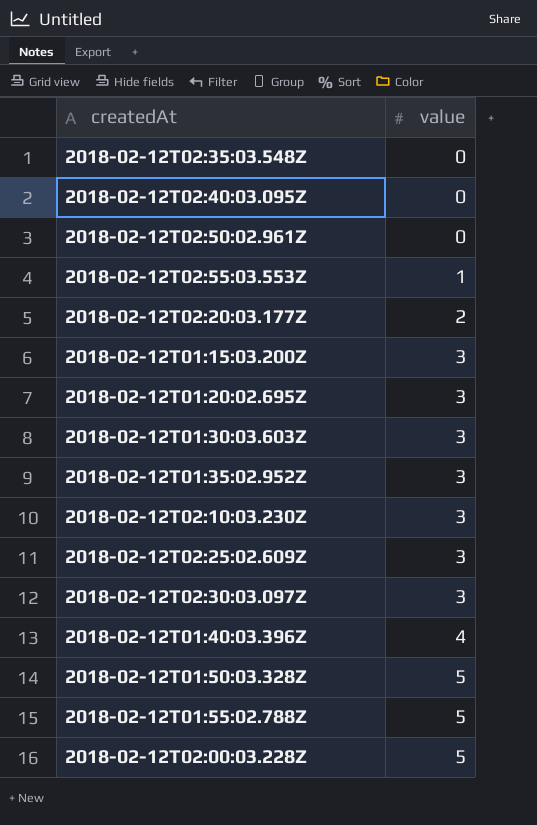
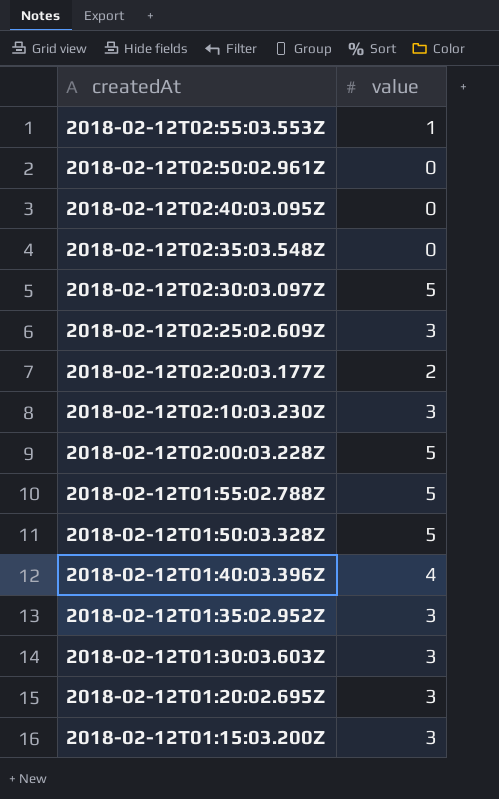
row order: value ascending -> createdAt descending
2018-02-12T02:30:03.097Z | value: 3 -> 5

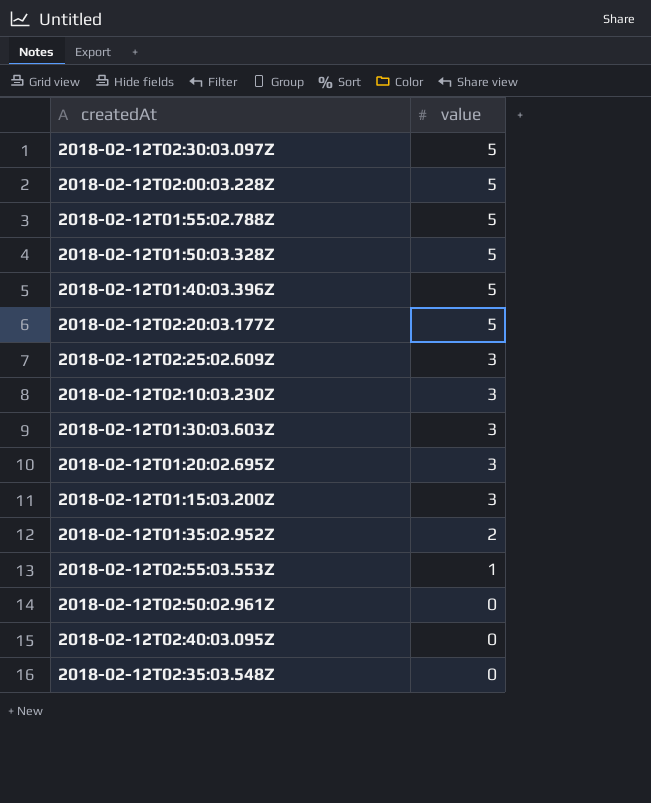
row order: createdAt descending -> value descending
2018-02-12T01:40:03.396Z | value: 4 -> 5
2018-02-12T02:20:03.177Z | value: 2 -> 5
2018-02-12T01:35:02.952Z | value: 3 -> 2

